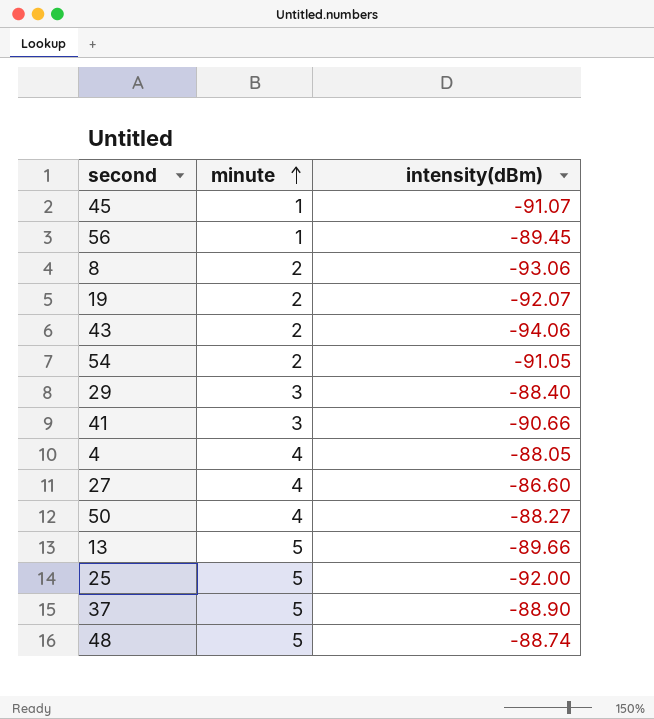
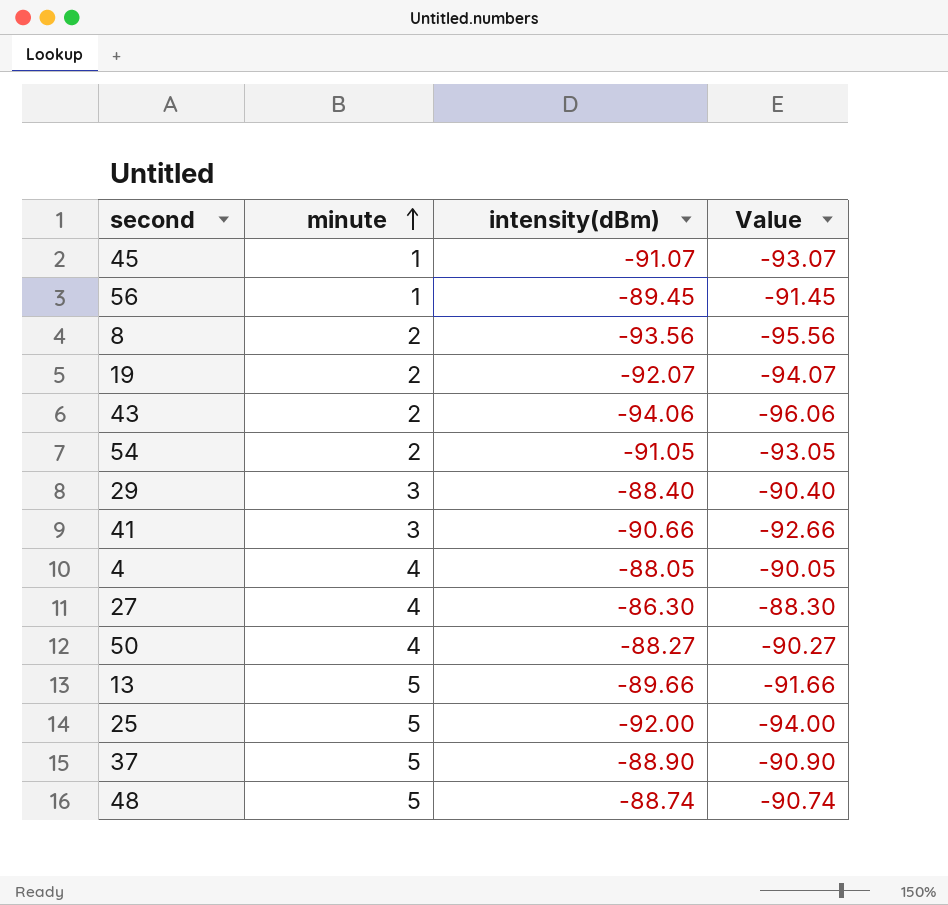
column Value | formula: none -> [intensity(dBm)] - 2
8 | intensity(dBm): -93.06 -> -93.56
27 | intensity(dBm): -86.60 -> -86.30

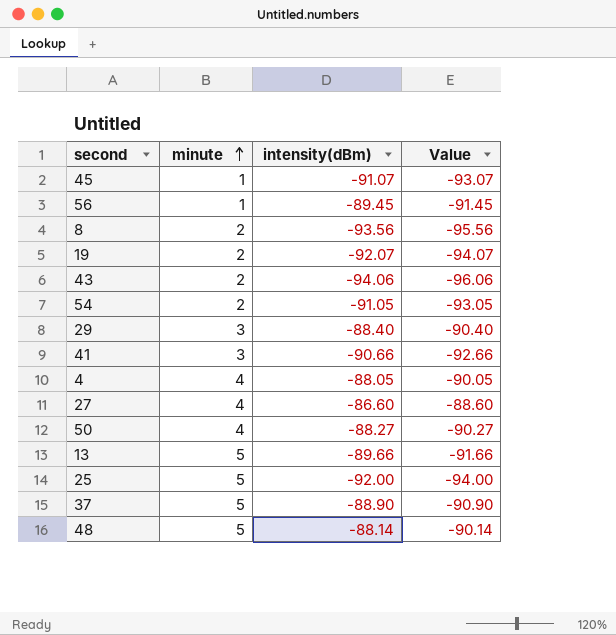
27 | intensity(dBm): -86.30 -> -86.60
27 | Value: -88.30 -> -88.60
48 | intensity(dBm): -88.74 -> -88.14
48 | Value: -90.74 -> -90.14

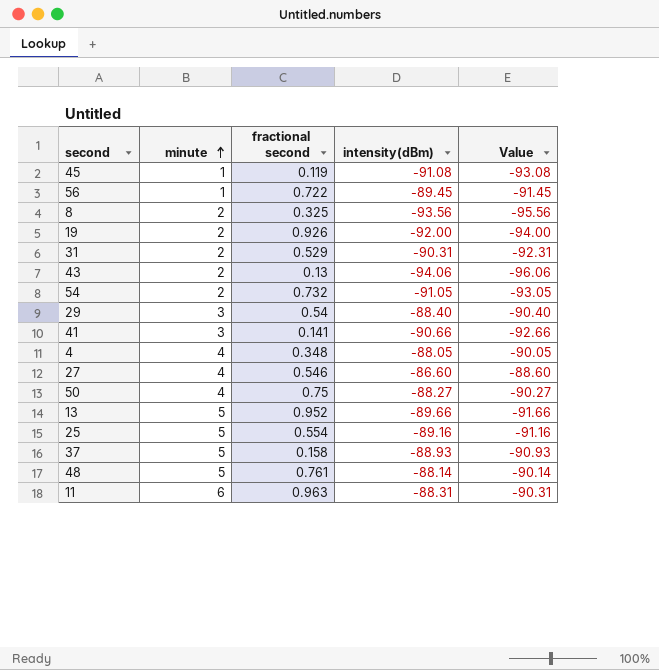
column fractional second | position: none -> 3
45 | intensity(dBm): -91.07 -> -91.08
45 | Value: -93.07 -> -93.08
19 | intensity(dBm): -92.07 -> -92.00
19 | Value: -94.07 -> -94.00
row 31: none -> 2 | 0.529 | -90.31 | -92.31
25 | intensity(dBm): -92.00 -> -89.16
25 | Value: -94.00 -> -91.16
37 | intensity(dBm): -88.90 -> -88.93
37 | Value: -90.90 -> -90.93
row 11: none -> 6 | 0.963 | -88.31 | -90.31

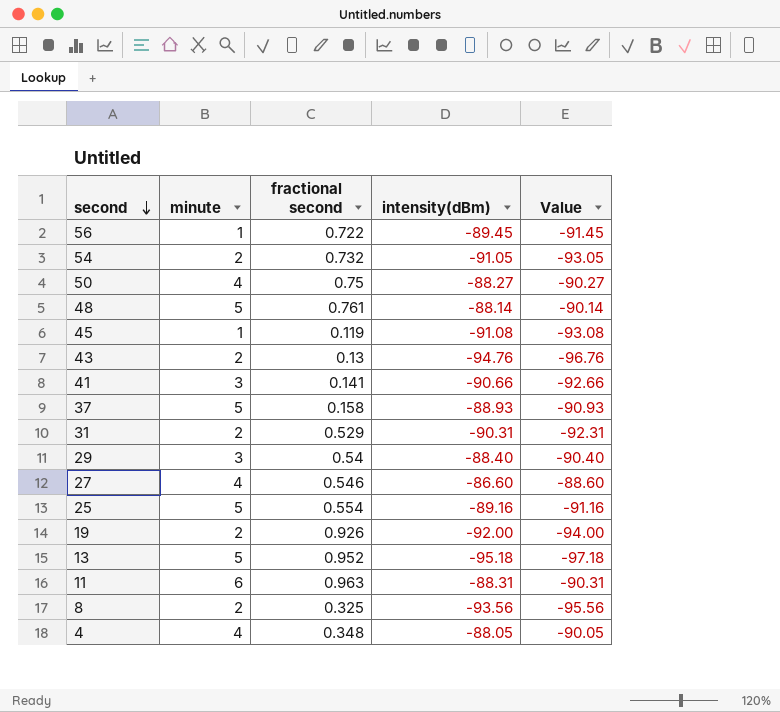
row order: minute ascending -> second descending
43 | intensity(dBm): -94.06 -> -94.76
43 | Value: -96.06 -> -96.76
13 | intensity(dBm): -89.66 -> -95.18
13 | Value: -91.66 -> -97.18

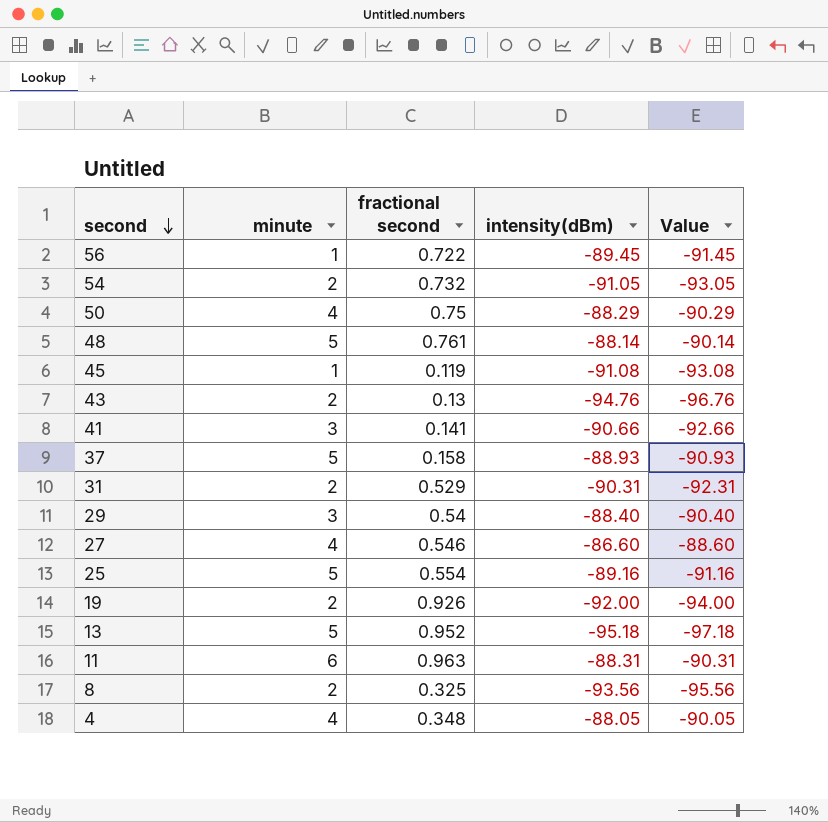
50 | intensity(dBm): -88.27 -> -88.29
50 | Value: -90.27 -> -90.29

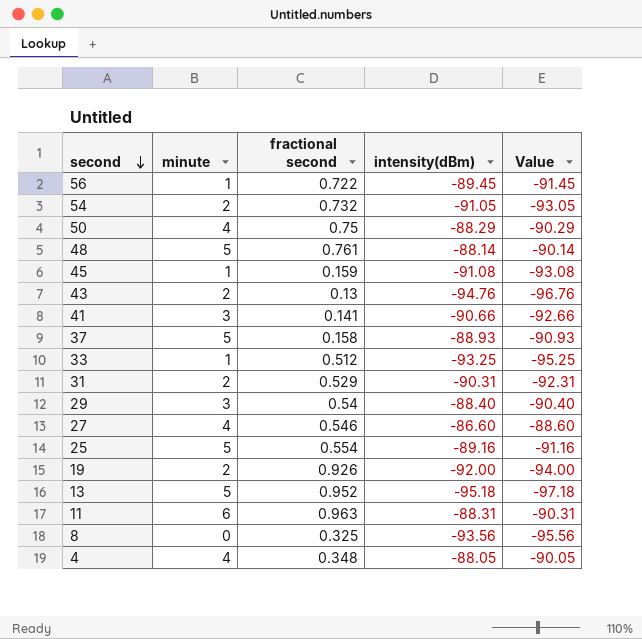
45 | fractional second: 0.119 -> 0.159
row 33: none -> 1 | 0.512 | -93.25 | -95.25
8 | minute: 2 -> 0

